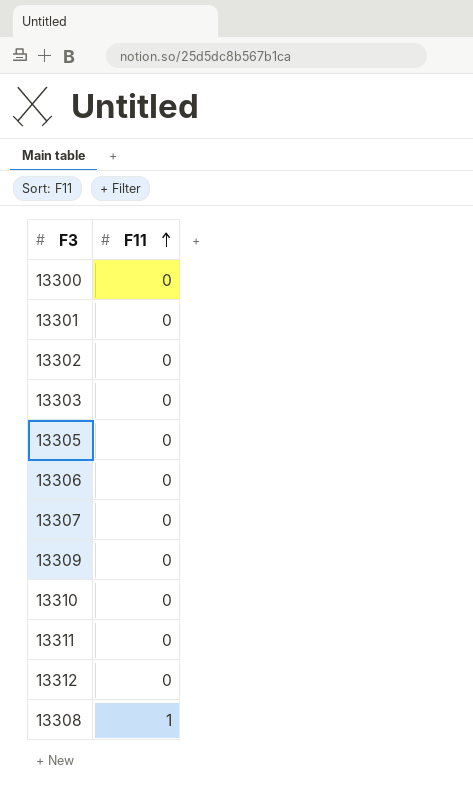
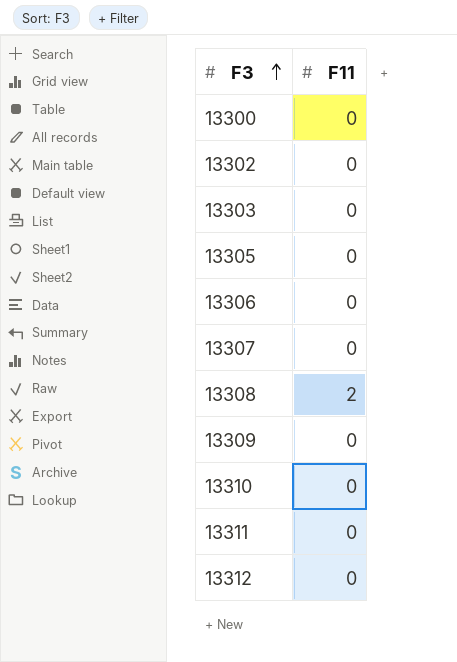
row order: F11 ascending -> F3 ascending
row 13301: 0 -> none
13308 | F11: 1 -> 2

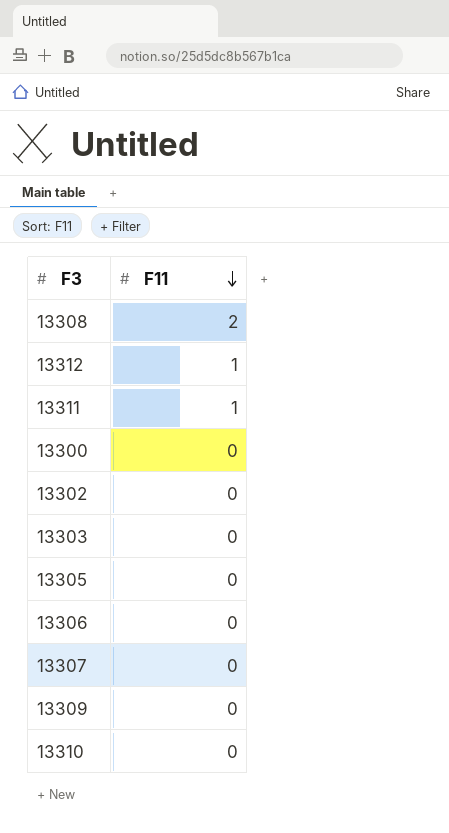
row order: F3 ascending -> F11 descending
13312 | F11: 0 -> 1
13311 | F11: 0 -> 1

